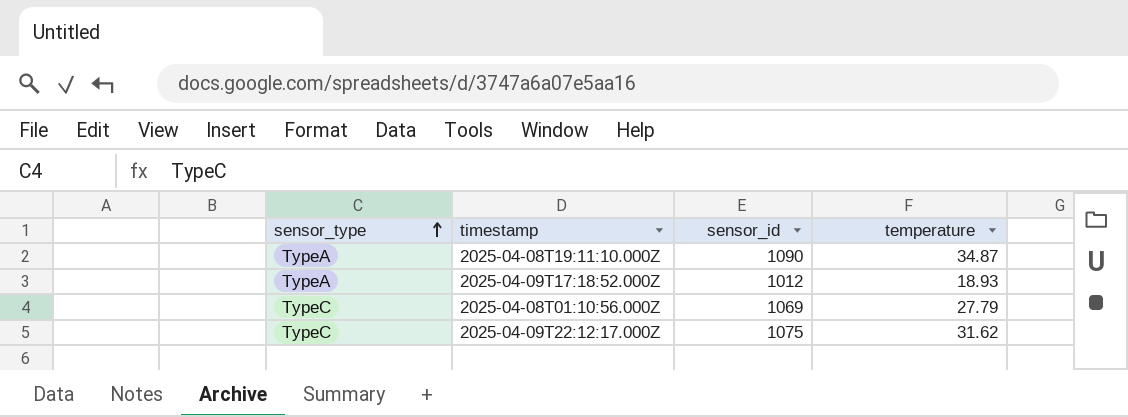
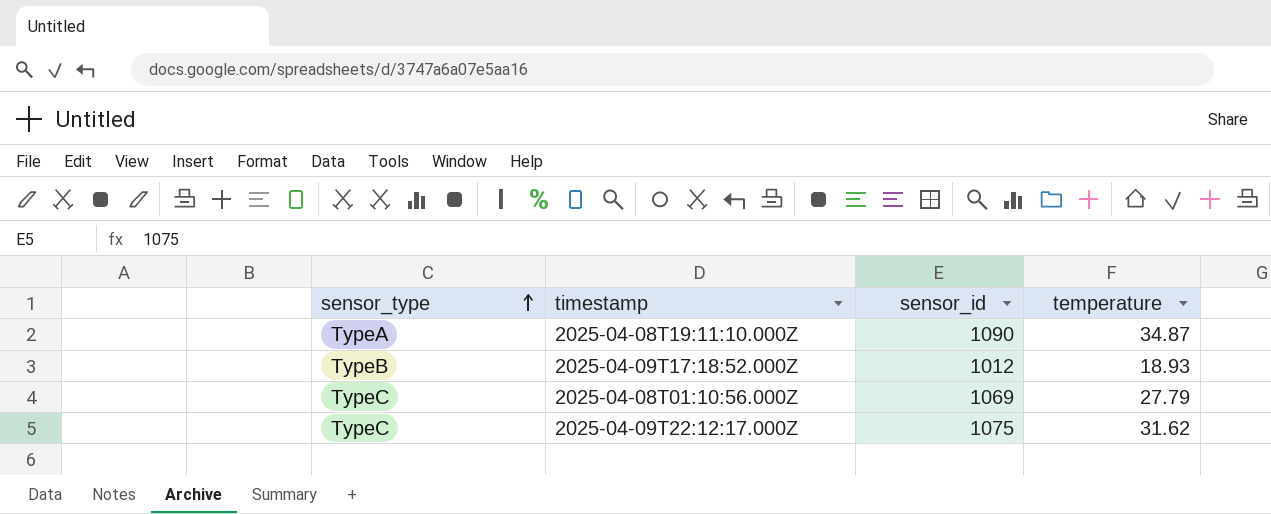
2025-04-09T17:18:52.000Z | sensor_type: TypeA -> TypeB

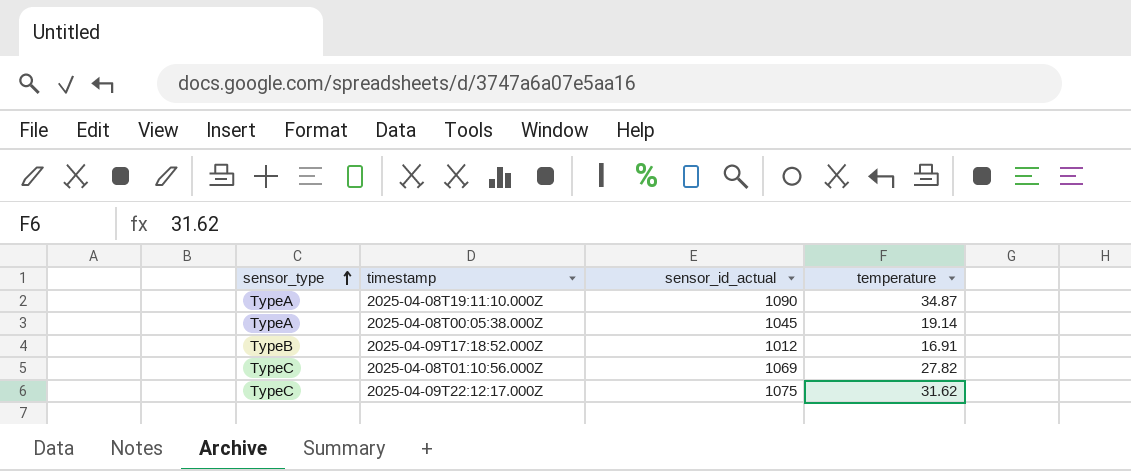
column name: sensor_id -> sensor_id_actual
row 2025-04-08T00:05:38.000Z: none -> TypeA | 1045 | 19.14
2025-04-09T17:18:52.000Z | temperature: 18.93 -> 16.91
2025-04-08T01:10:56.000Z | temperature: 27.79 -> 27.82

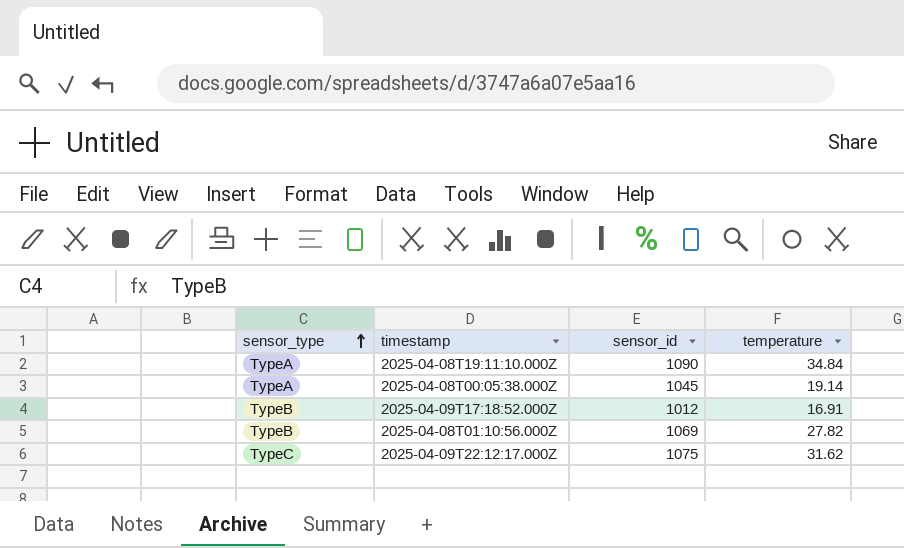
column name: sensor_id_actual -> sensor_id
2025-04-08T19:11:10.000Z | temperature: 34.87 -> 34.84
2025-04-08T01:10:56.000Z | sensor_type: TypeC -> TypeB

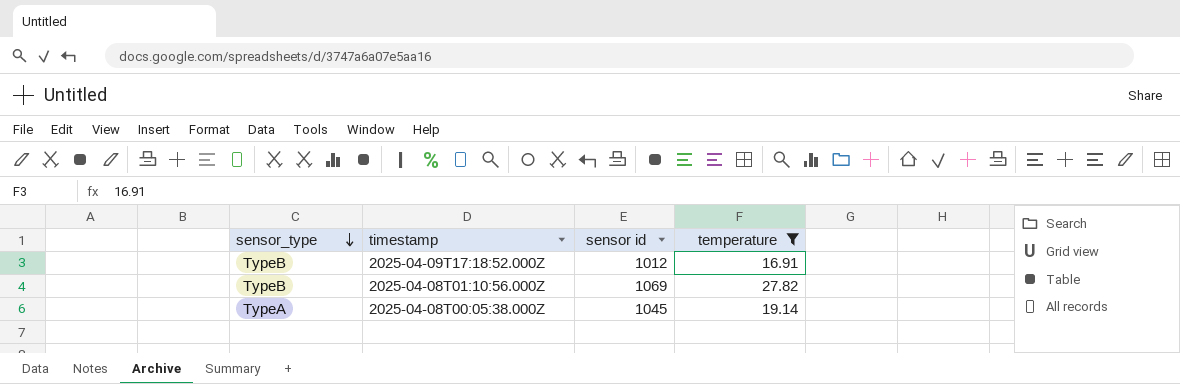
filter: none -> temperature <= 27.82
row order: sensor_type ascending -> sensor_type descending
column name: sensor_id -> sensor id

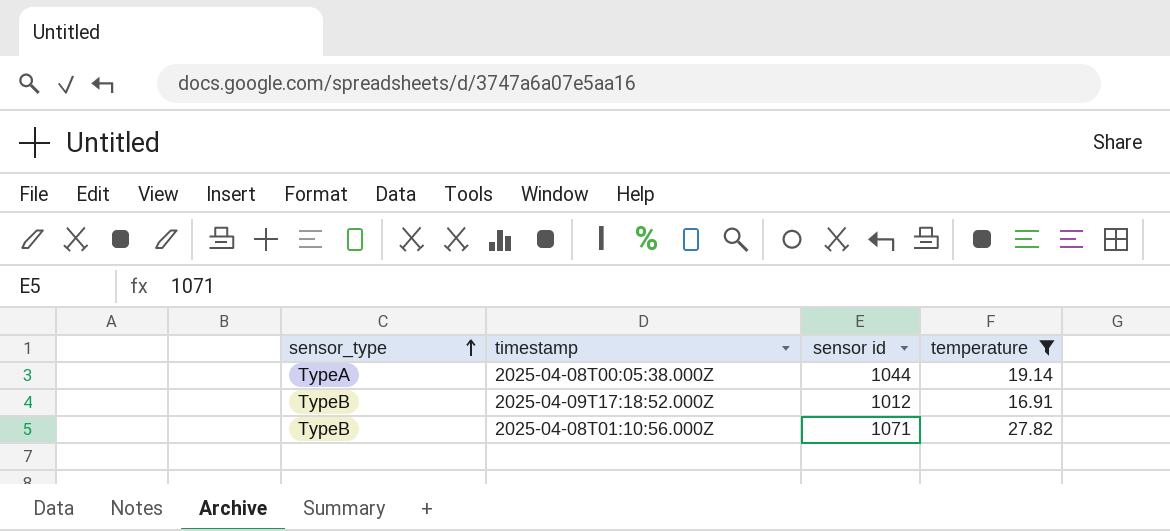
row order: sensor_type descending -> sensor_type ascending
2025-04-08T00:05:38.000Z | sensor id: 1045 -> 1044
2025-04-08T01:10:56.000Z | sensor id: 1069 -> 1071

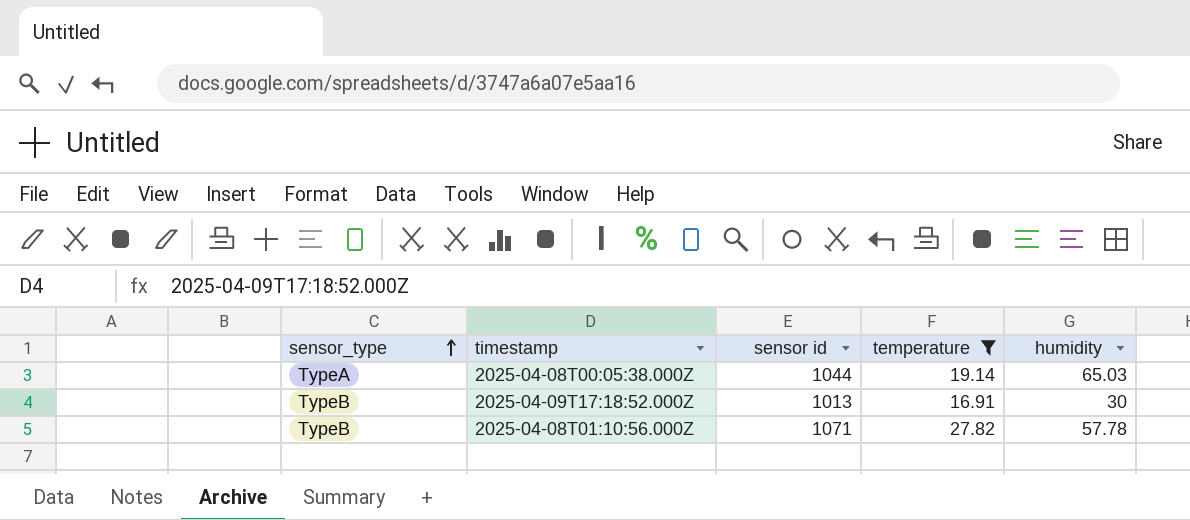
column humidity | position: none -> 5
2025-04-09T17:18:52.000Z | sensor id: 1012 -> 1013

